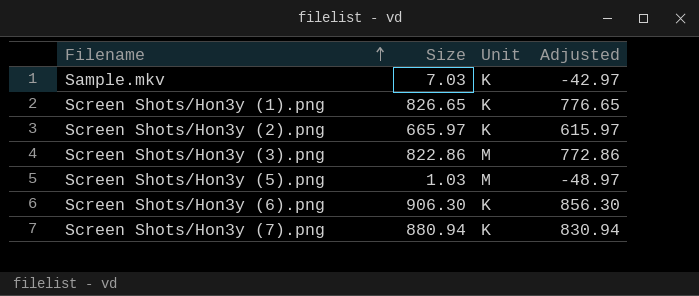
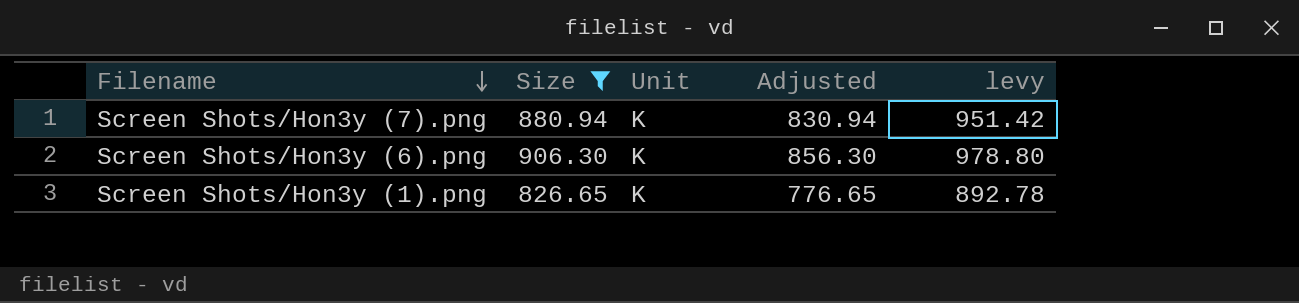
filter: none -> Size >= 826.65
row order: Filename ascending -> Filename descending
column levy | formula: none -> [Size] * 1.08

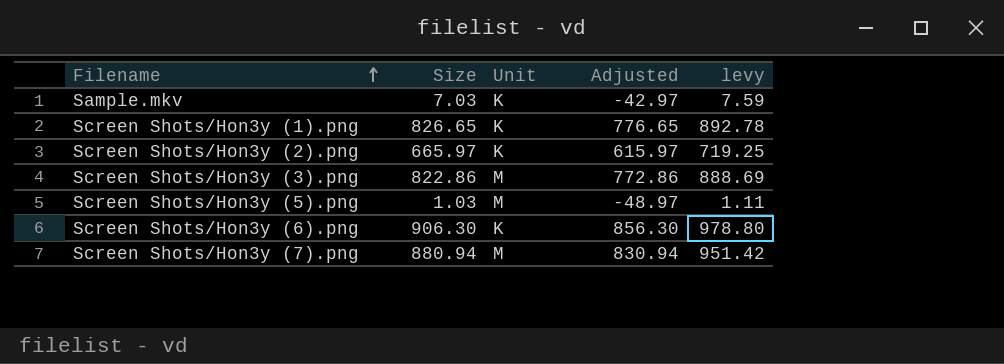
filter: Size >= 826.65 -> none
row order: Filename descending -> Filename ascending
Screen Shots/Hon3y (7).png | Unit: K -> M

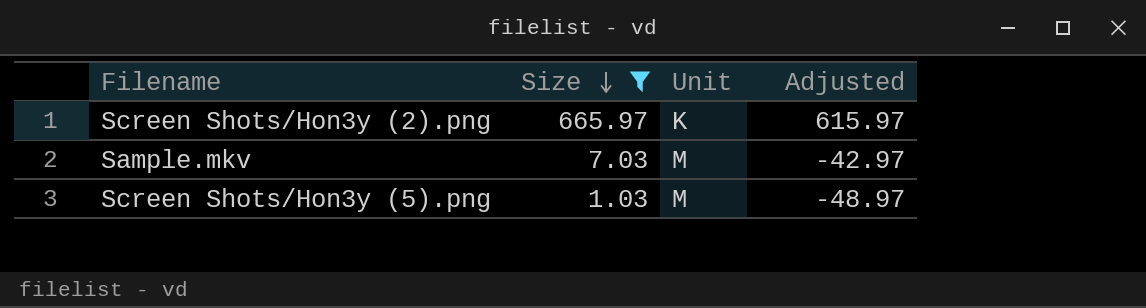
filter: none -> Size <= 665.97
row order: Filename ascending -> Size descending
column levy | formula: [Size] * 1.08 -> none
Sample.mkv | Unit: K -> M

